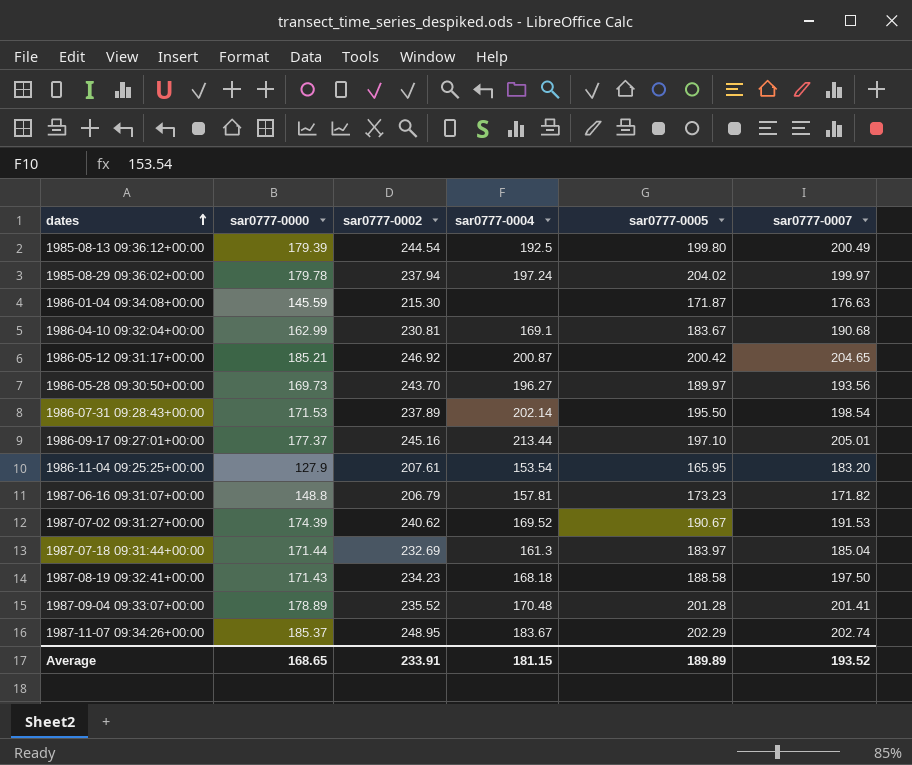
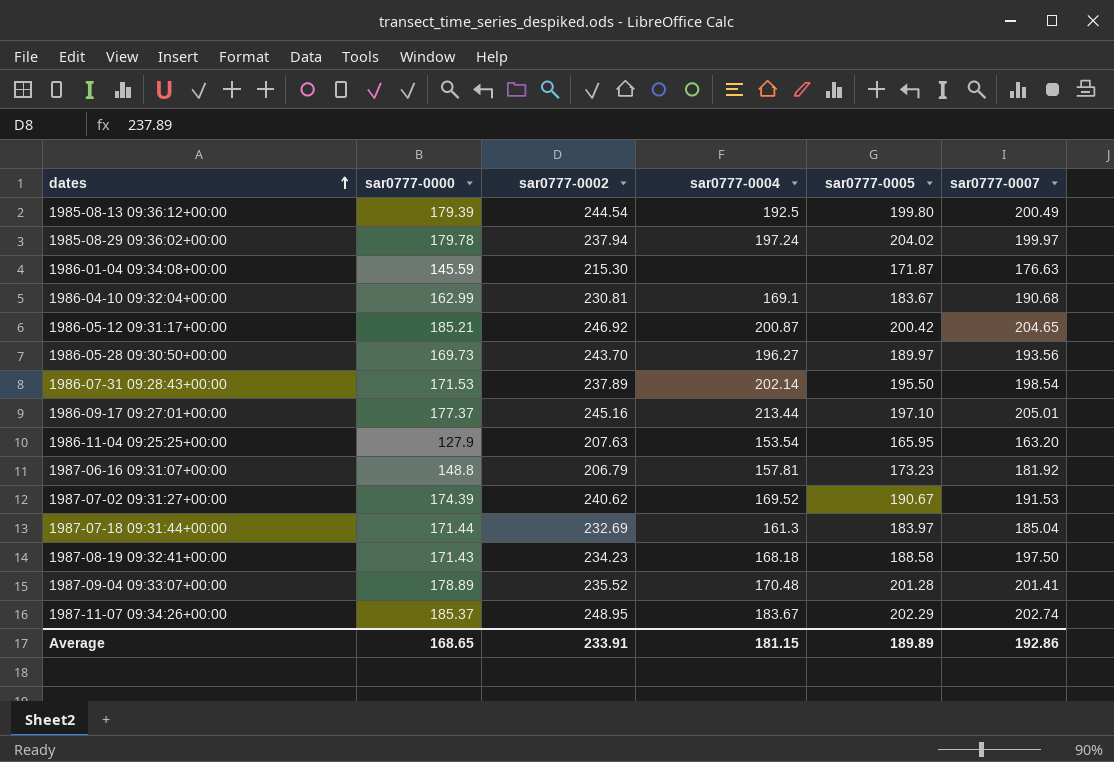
1986-11-04 09:25:25+00:00 | sar0777-0002: 207.61 -> 207.63
1986-11-04 09:25:25+00:00 | sar0777-0007: 183.20 -> 163.20
1987-06-16 09:31:07+00:00 | sar0777-0007: 171.82 -> 181.92
Average | sar0777-0007: 193.52 -> 192.86

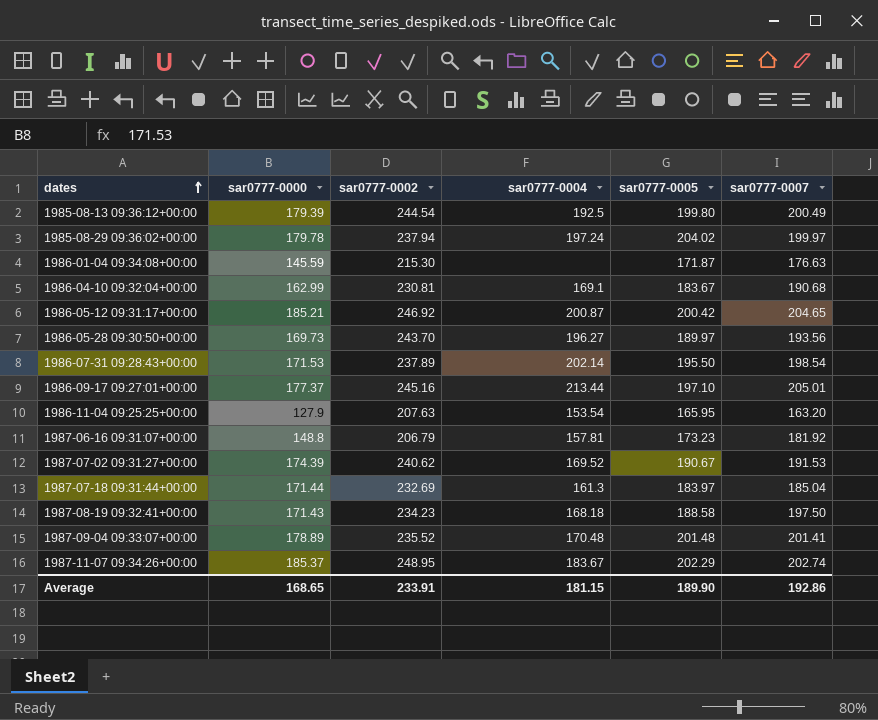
1987-09-04 09:33:07+00:00 | sar0777-0005: 201.28 -> 201.48
Average | sar0777-0005: 189.89 -> 189.90

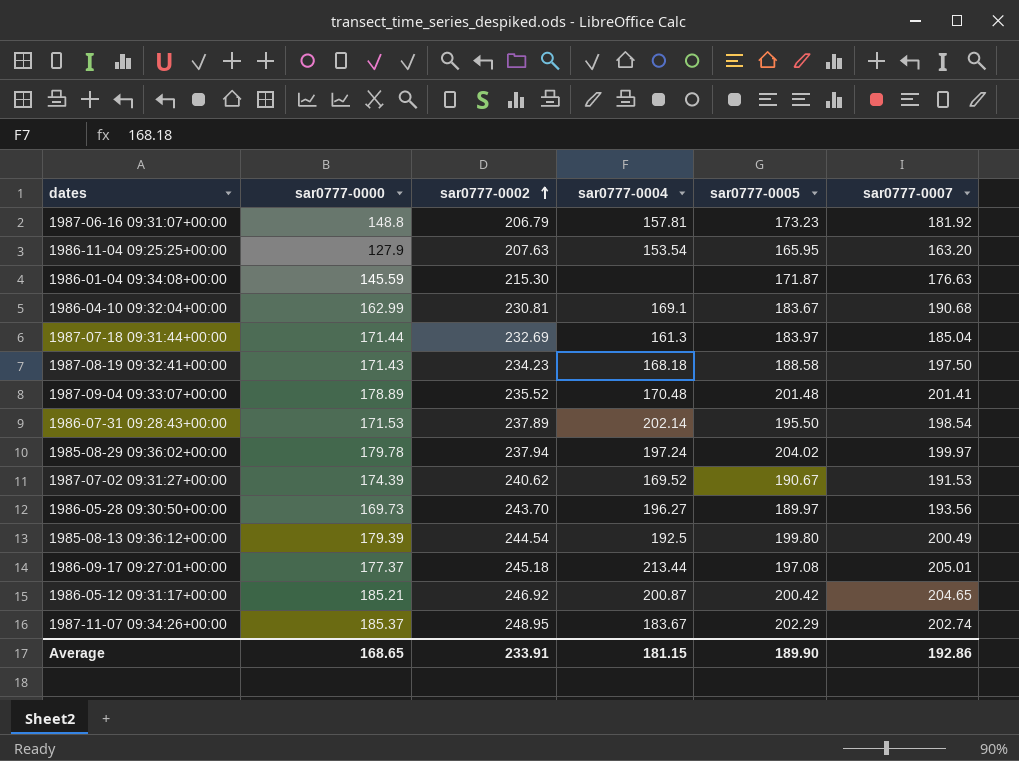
row order: dates ascending -> sar0777-0002 ascending
1986-09-17 09:27:01+00:00 | sar0777-0002: 245.16 -> 245.18
1986-09-17 09:27:01+00:00 | sar0777-0005: 197.10 -> 197.08

